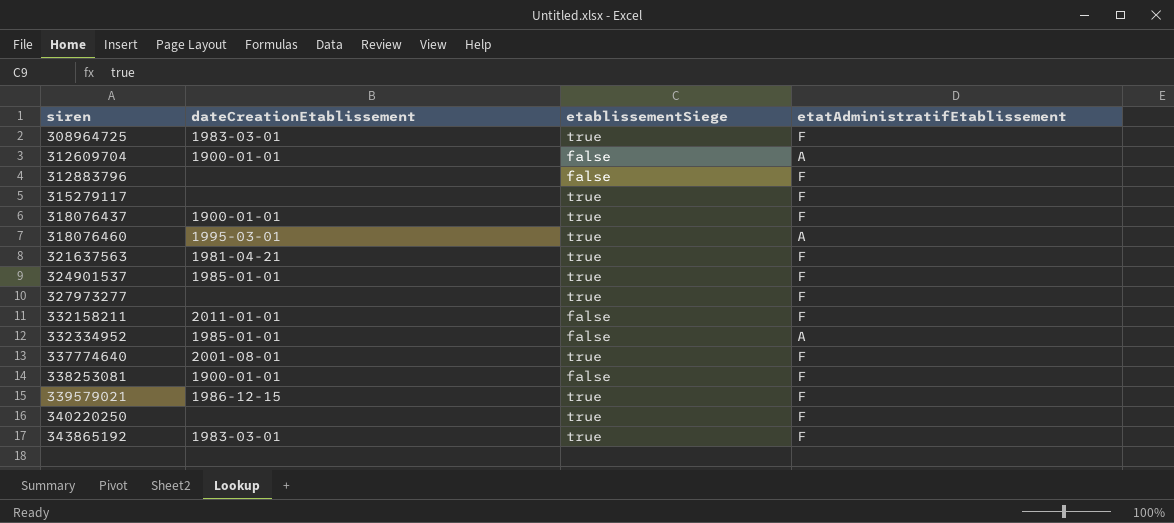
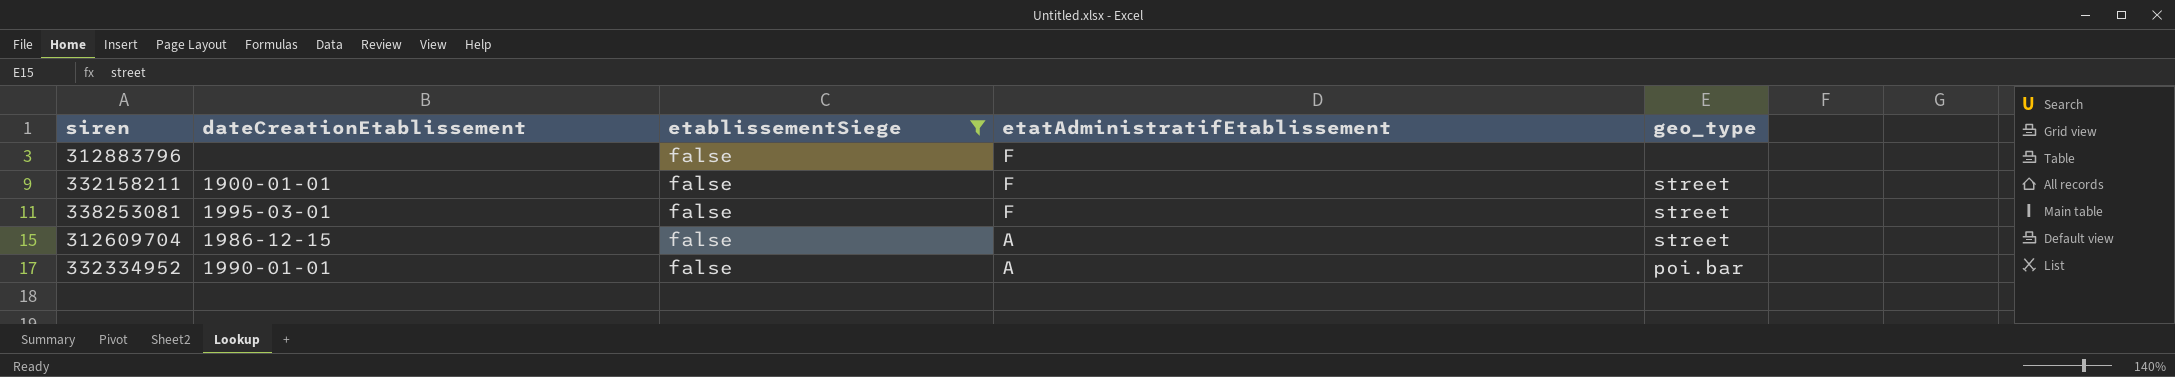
filter: none -> etablissementSiege = false
row order: siren ascending -> etatAdministratifEtablissement descending
column geo_type | position: none -> 5
332158211 | dateCreationEtablissement: 2011-01-01 -> 1900-01-01
338253081 | dateCreationEtablissement: 1900-01-01 -> 1995-03-01
312609704 | dateCreationEtablissement: 1900-01-01 -> 1986-12-15
332334952 | dateCreationEtablissement: 1985-01-01 -> 1990-01-01

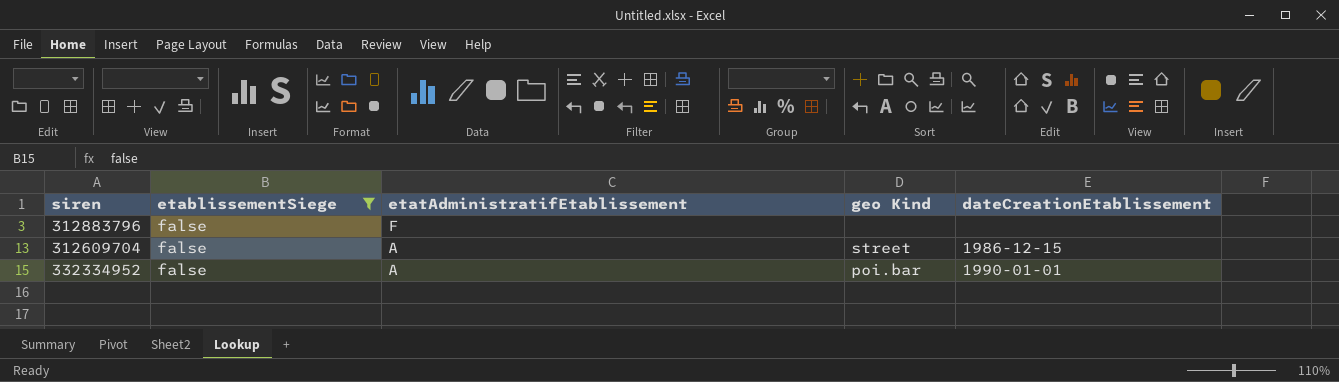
column name: geo_type -> geo Kind
column dateCreationEtablissement | position: 2 -> 5
row 332158211: 1900-01-01 | false | F | street -> none
row 338253081: 1995-03-01 | false | F | street -> none

